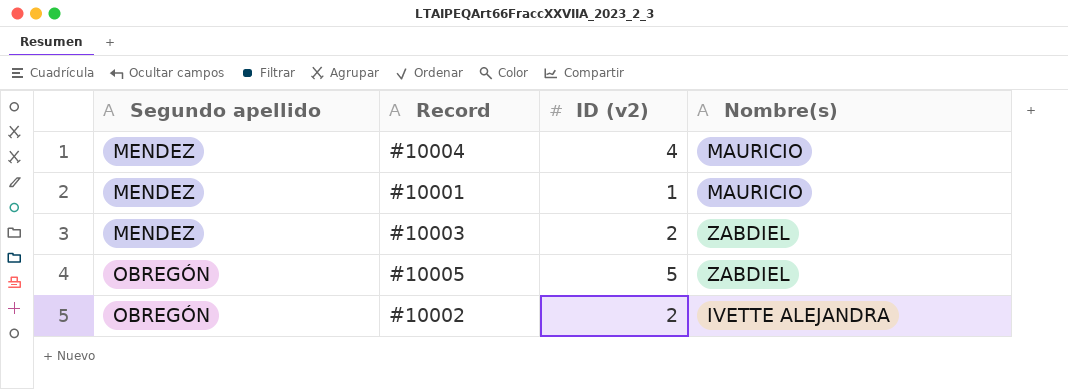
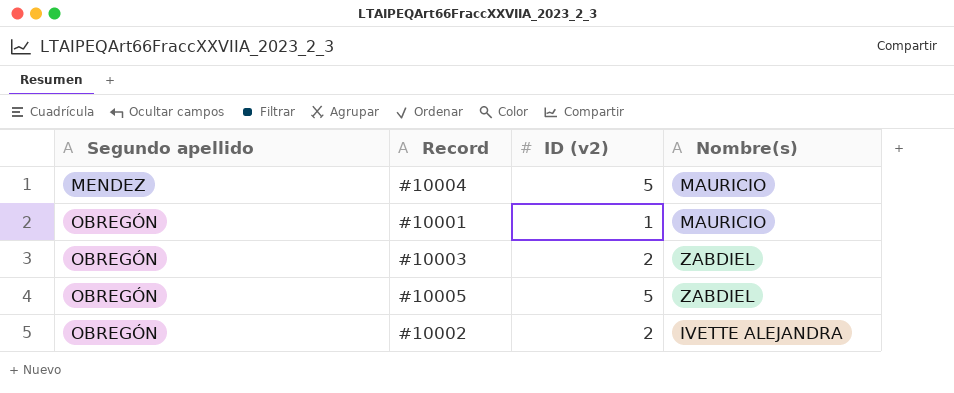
#10004 | ID (v2): 4 -> 5
#10001 | Segundo apellido: MENDEZ -> OBREGÓN
#10003 | Segundo apellido: MENDEZ -> OBREGÓN

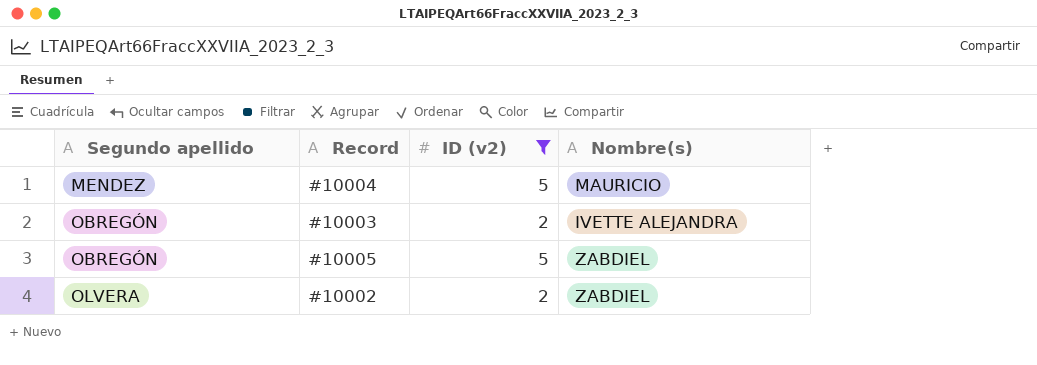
filter: none -> ID (v2) != 1
#10003 | Nombre(s): ZABDIEL -> IVETTE ALEJANDRA
#10002 | Segundo apellido: OBREGÓN -> OLVERA
#10002 | Nombre(s): IVETTE ALEJANDRA -> ZABDIEL

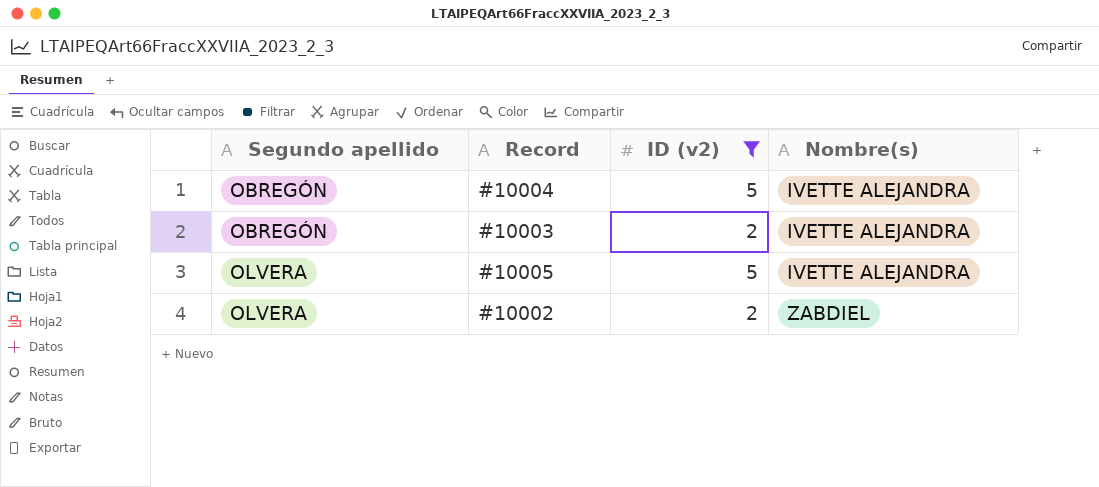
#10004 | Segundo apellido: MENDEZ -> OBREGÓN
#10004 | Nombre(s): MAURICIO -> IVETTE ALEJANDRA
#10005 | Segundo apellido: OBREGÓN -> OLVERA
#10005 | Nombre(s): ZABDIEL -> IVETTE ALEJANDRA

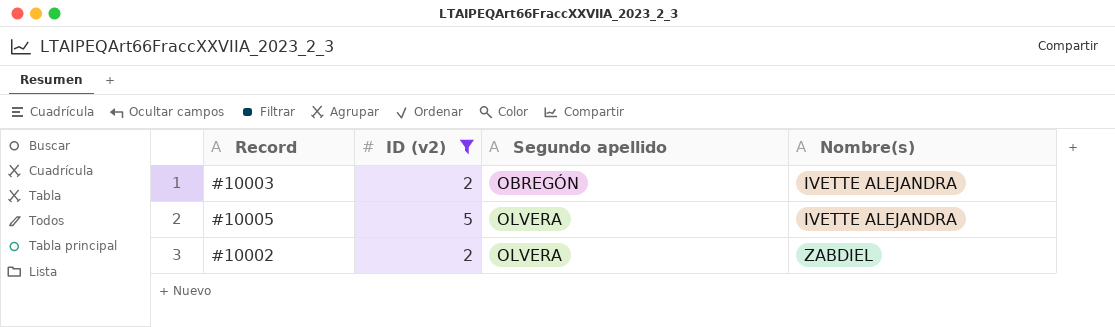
column Segundo apellido | position: 1 -> 3
row #10004: OBREGÓN | 5 | IVETTE ALEJANDRA -> none

